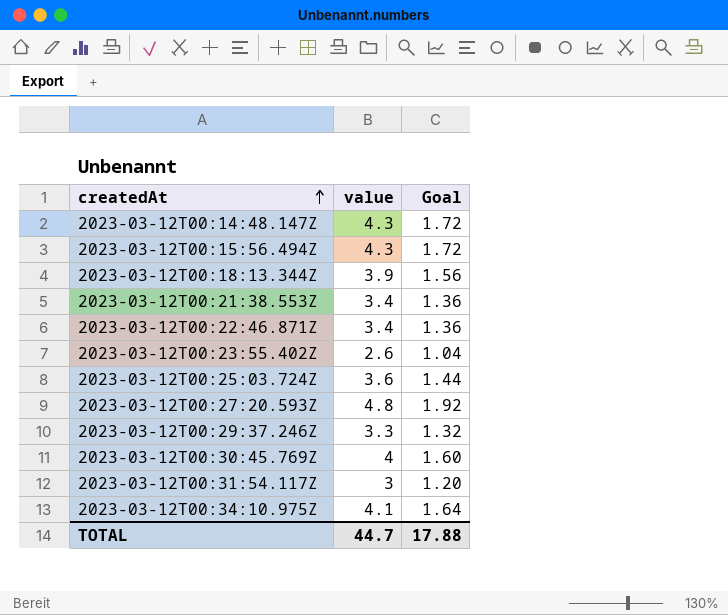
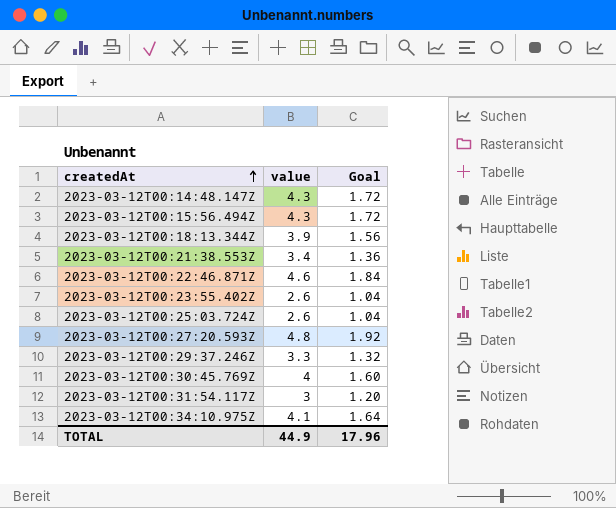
2023-03-12T00:22:46.871Z | value: 3.4 -> 4.6
2023-03-12T00:22:46.871Z | Goal: 1.36 -> 1.84
2023-03-12T00:25:03.724Z | value: 3.6 -> 2.6
2023-03-12T00:25:03.724Z | Goal: 1.44 -> 1.04
TOTAL | value: 44.7 -> 44.9
TOTAL | Goal: 17.88 -> 17.96

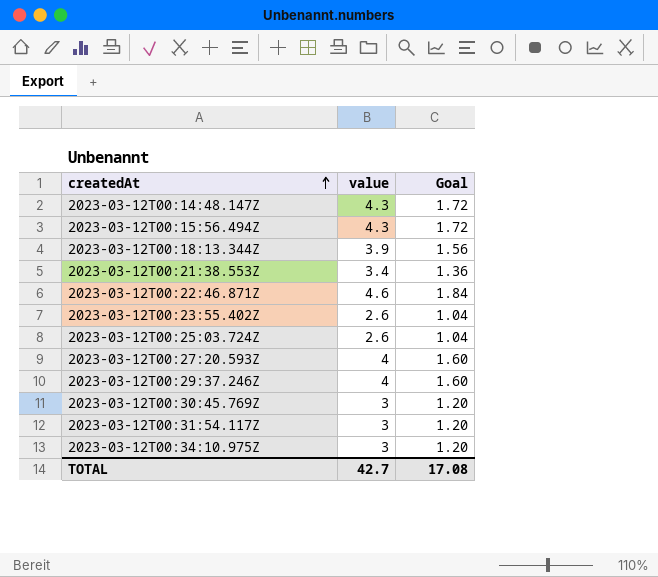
2023-03-12T00:27:20.593Z | value: 4.8 -> 4
2023-03-12T00:27:20.593Z | Goal: 1.92 -> 1.60
2023-03-12T00:29:37.246Z | value: 3.3 -> 4
2023-03-12T00:29:37.246Z | Goal: 1.32 -> 1.60
2023-03-12T00:30:45.769Z | value: 4 -> 3
2023-03-12T00:30:45.769Z | Goal: 1.60 -> 1.20
2023-03-12T00:34:10.975Z | value: 4.1 -> 3
2023-03-12T00:34:10.975Z | Goal: 1.64 -> 1.20
TOTAL | value: 44.9 -> 42.7
TOTAL | Goal: 17.96 -> 17.08

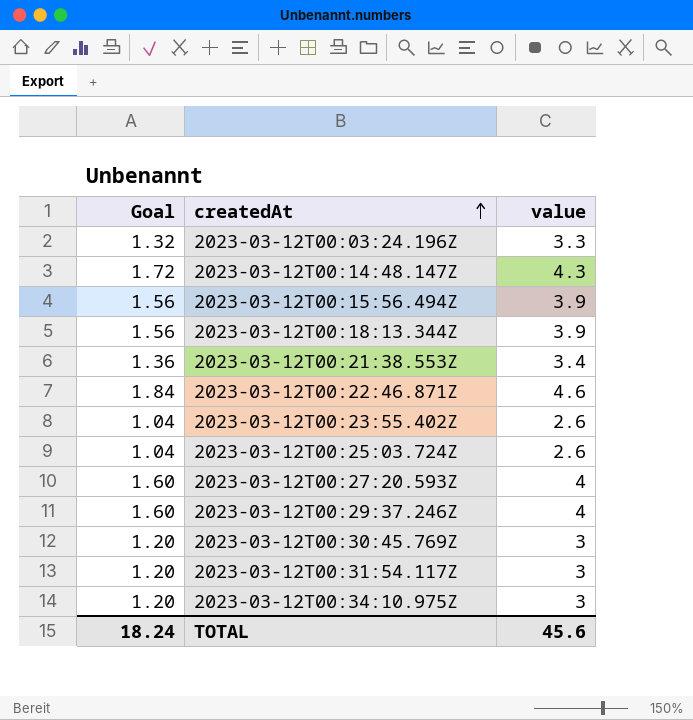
column Goal | position: 3 -> 1
row 2023-03-12T00:03:24.196Z: none -> 1.32 | 3.3
2023-03-12T00:15:56.494Z | Goal: 1.72 -> 1.56
2023-03-12T00:15:56.494Z | value: 4.3 -> 3.9
TOTAL | Goal: 17.08 -> 18.24
TOTAL | value: 42.7 -> 45.6

